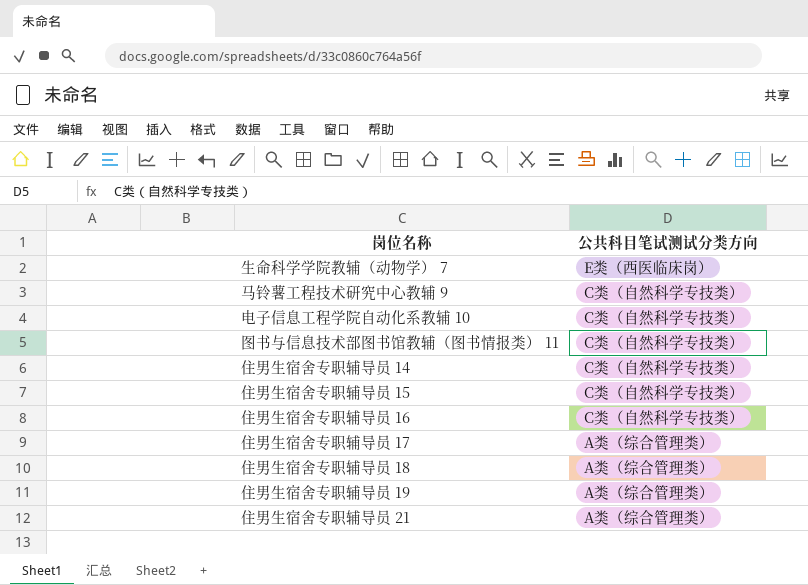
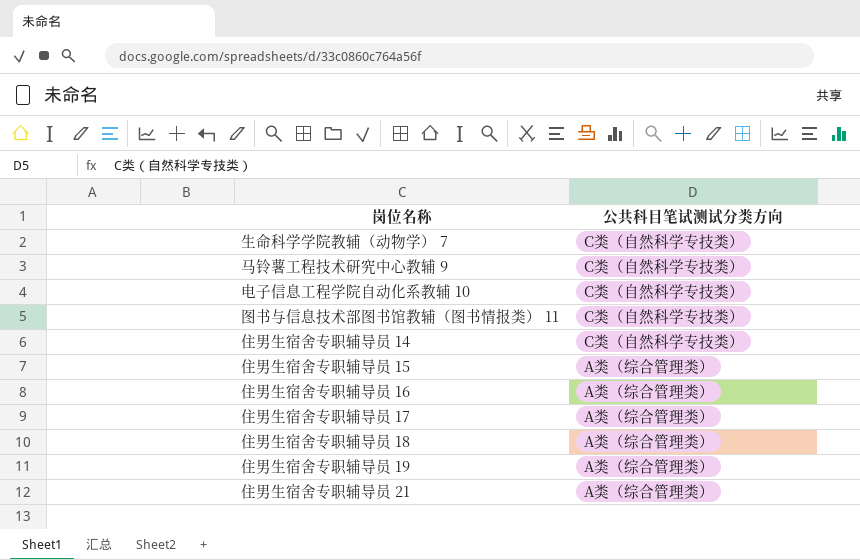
生命科学学院教辅（动物学） 7 | 公共科目笔试测试分类方向: E类（西医临床岗） -> C类（自然科学专技类）
住男生宿舍专职辅导员 15 | 公共科目笔试测试分类方向: C类（自然科学专技类） -> A类（综合管理类）
住男生宿舍专职辅导员 16 | 公共科目笔试测试分类方向: C类（自然科学专技类） -> A类（综合管理类）

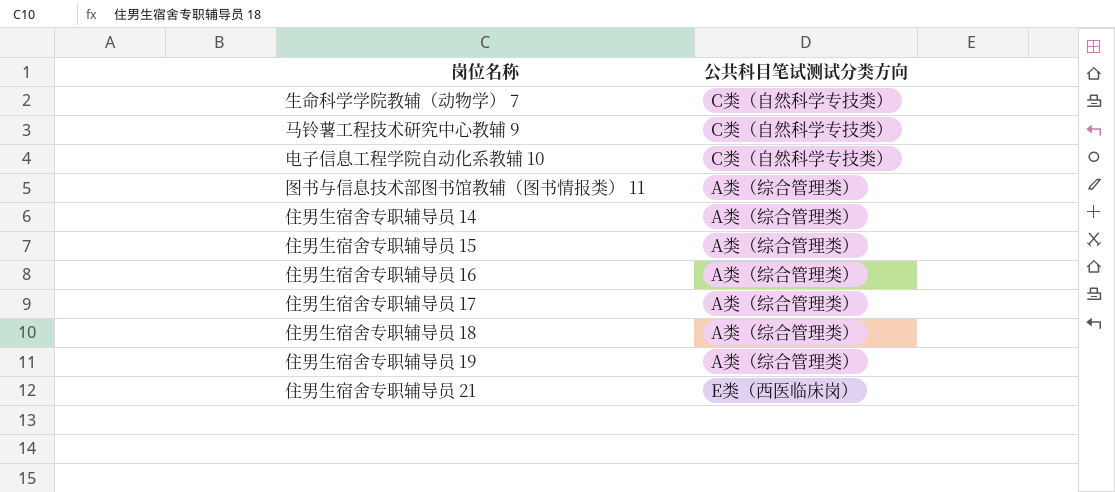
图书与信息技术部图书馆教辅（图书情报类） 11 | 公共科目笔试测试分类方向: C类（自然科学专技类） -> A类（综合管理类）
住男生宿舍专职辅导员 14 | 公共科目笔试测试分类方向: C类（自然科学专技类） -> A类（综合管理类）
住男生宿舍专职辅导员 21 | 公共科目笔试测试分类方向: A类（综合管理类） -> E类（西医临床岗）

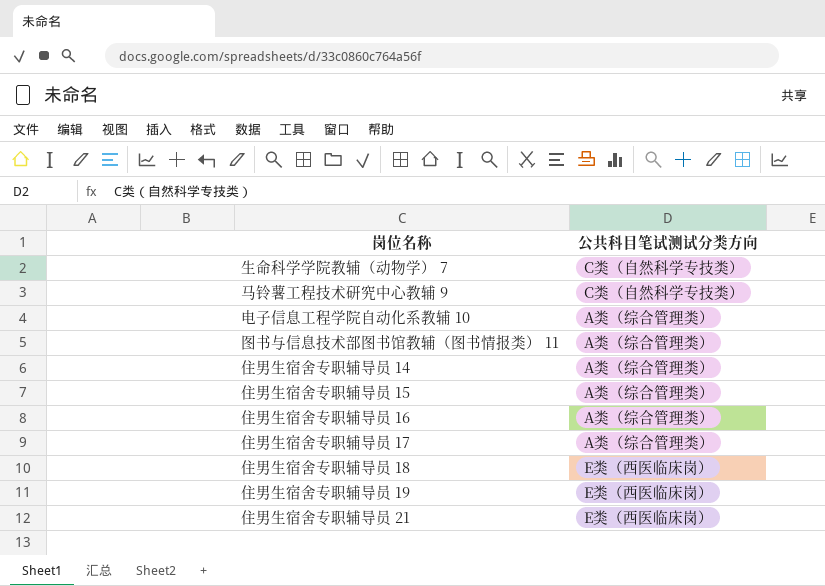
电子信息工程学院自动化系教辅 10 | 公共科目笔试测试分类方向: C类（自然科学专技类） -> A类（综合管理类）
住男生宿舍专职辅导员 18 | 公共科目笔试测试分类方向: A类（综合管理类） -> E类（西医临床岗）
住男生宿舍专职辅导员 19 | 公共科目笔试测试分类方向: A类（综合管理类） -> E类（西医临床岗）

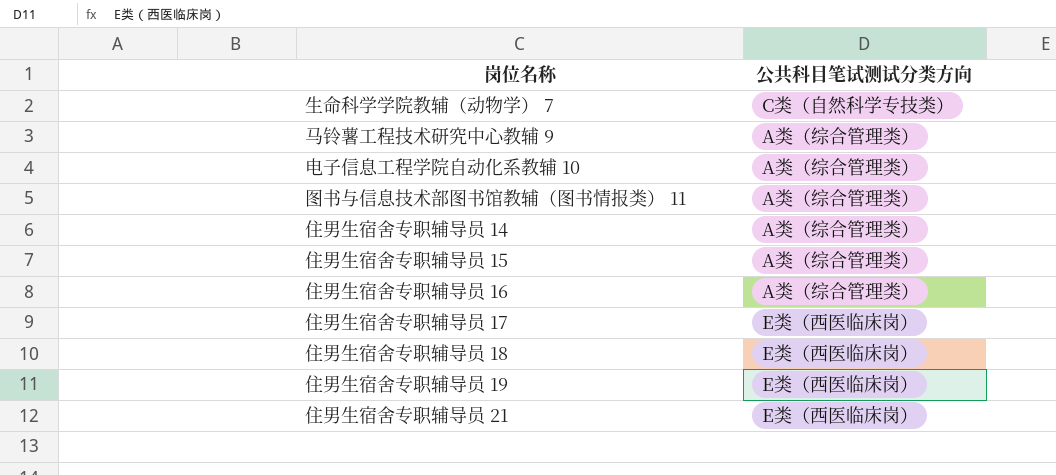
马铃薯工程技术研究中心教辅 9 | 公共科目笔试测试分类方向: C类（自然科学专技类） -> A类（综合管理类）
住男生宿舍专职辅导员 17 | 公共科目笔试测试分类方向: A类（综合管理类） -> E类（西医临床岗）

